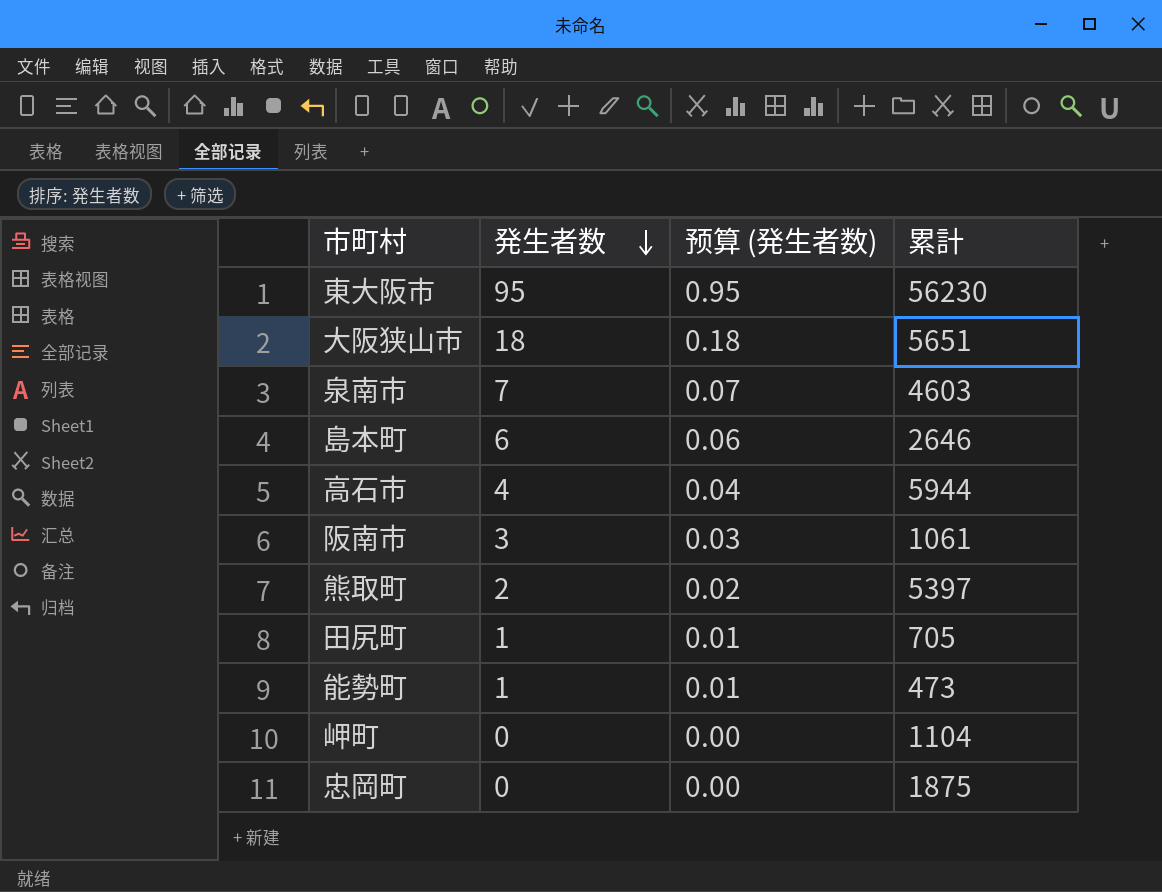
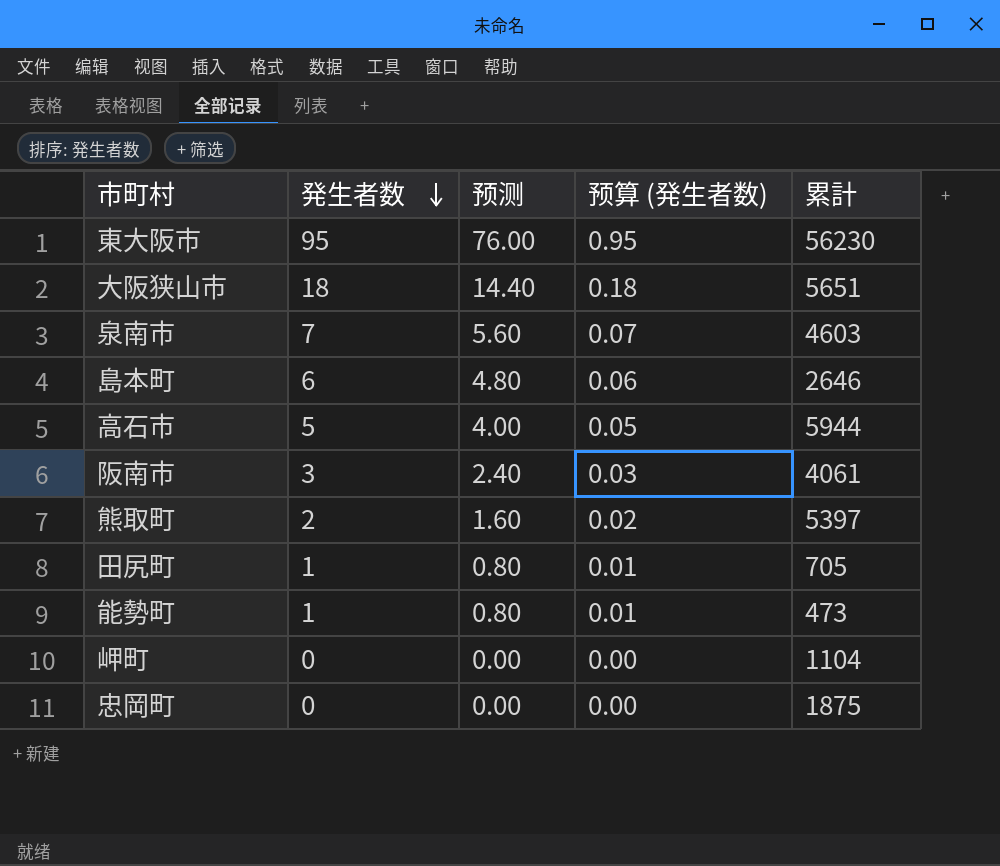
column 预测 | formula: none -> [発生者数] * 0.8
高石市 | 発生者数: 4 -> 5
高石市 | 预算 (発生者数): 0.04 -> 0.05
阪南市 | 累計: 1061 -> 4061

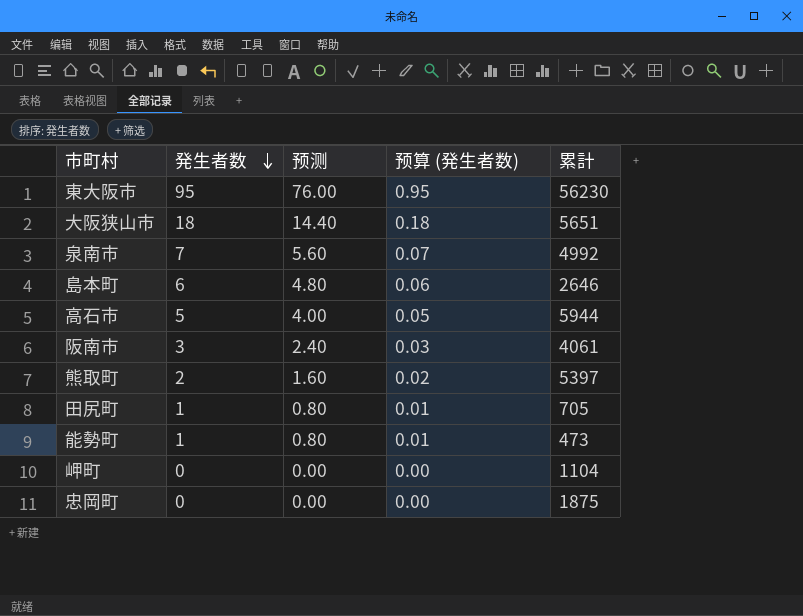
泉南市 | 累計: 4603 -> 4992

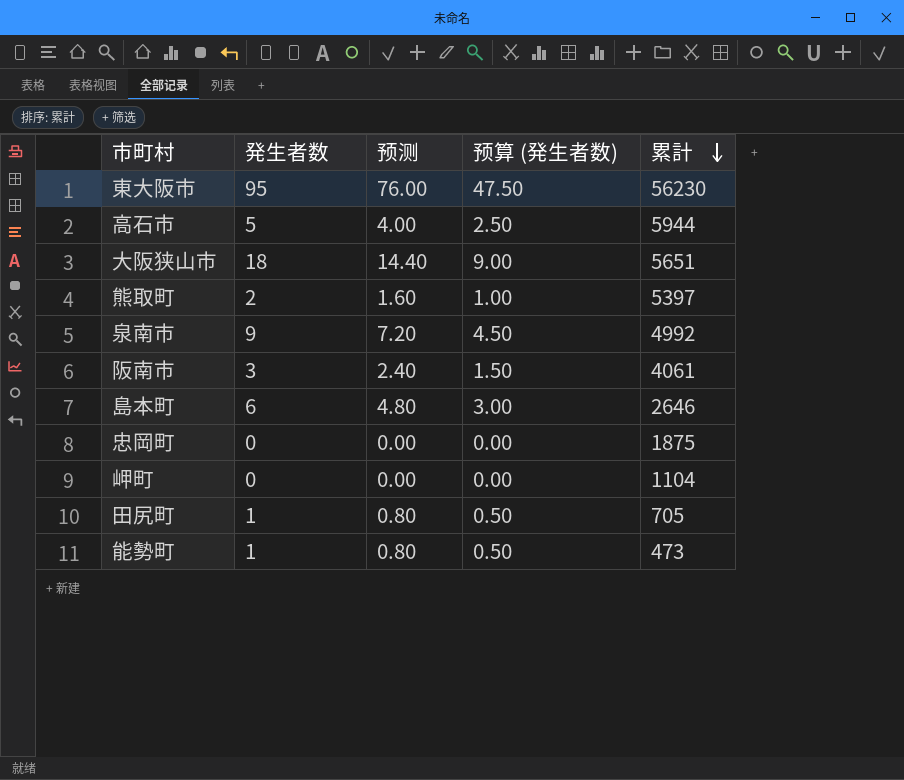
row order: 発生者数 descending -> 累計 descending
column 预算 (発生者数) | formula: [発生者数] * 0.01 -> [発生者数] * 0.5
泉南市 | 発生者数: 7 -> 9
泉南市 | 预测: 5.60 -> 7.20

